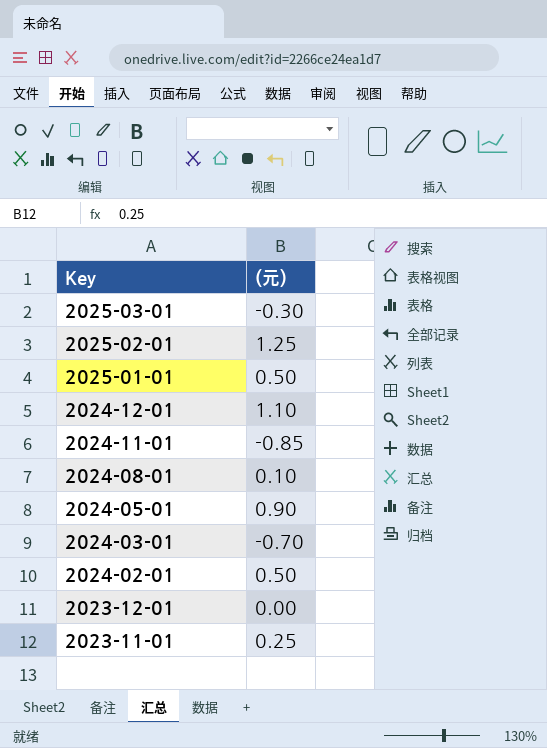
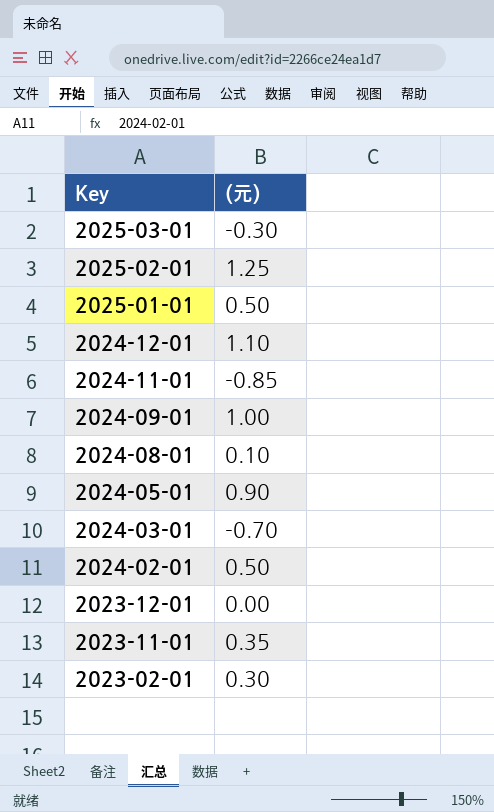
row 2024-09-01: none -> 1.00
2023-11-01 | (元): 0.25 -> 0.35
row 2023-02-01: none -> 0.30

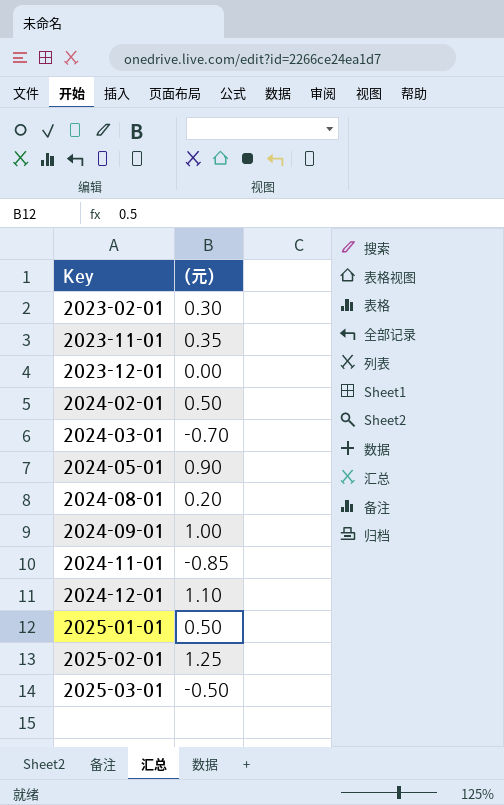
row order: Key descending -> Key ascending
2024-08-01 | (元): 0.10 -> 0.20
2025-03-01 | (元): -0.30 -> -0.50

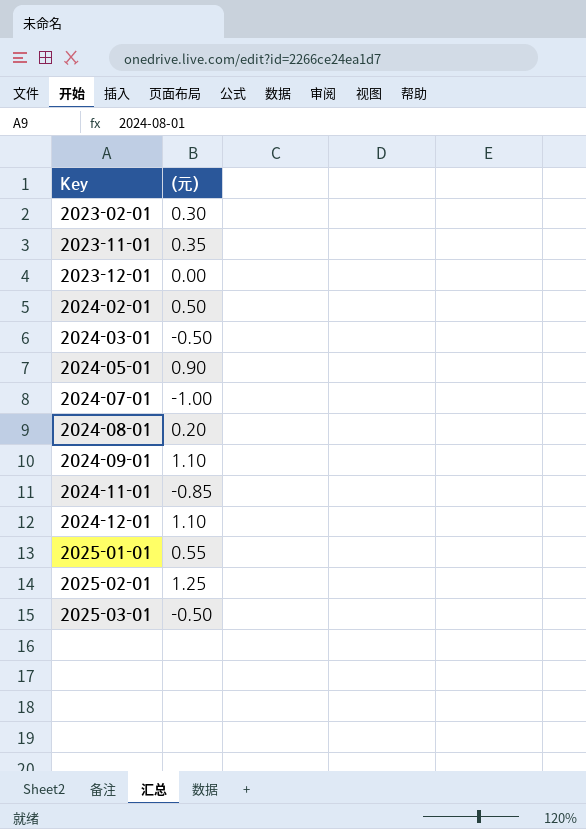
2024-03-01 | (元): -0.70 -> -0.50
row 2024-07-01: none -> -1.00
2024-09-01 | (元): 1.00 -> 1.10
2025-01-01 | (元): 0.50 -> 0.55

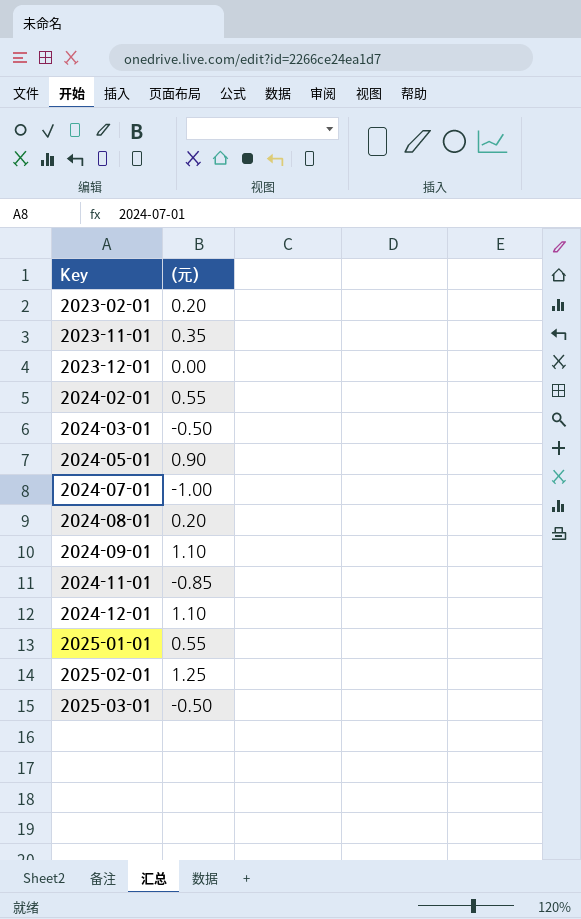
2023-02-01 | (元): 0.30 -> 0.20
2024-02-01 | (元): 0.50 -> 0.55

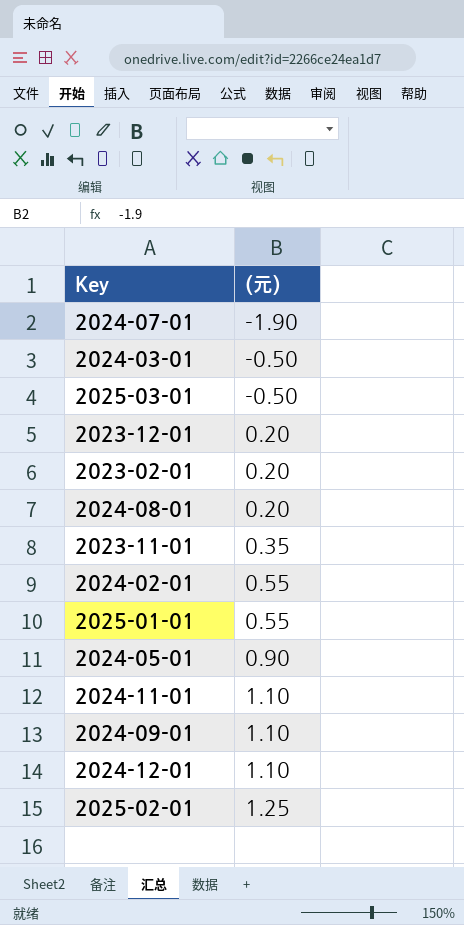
row order: Key ascending -> (元) ascending
2024-07-01 | (元): -1.00 -> -1.90
2023-12-01 | (元): 0.00 -> 0.20
2024-11-01 | (元): -0.85 -> 1.10

